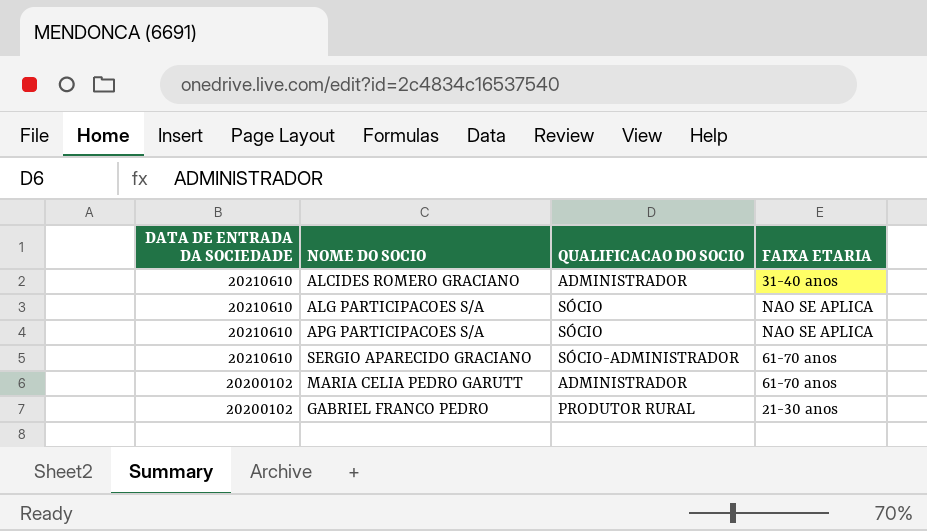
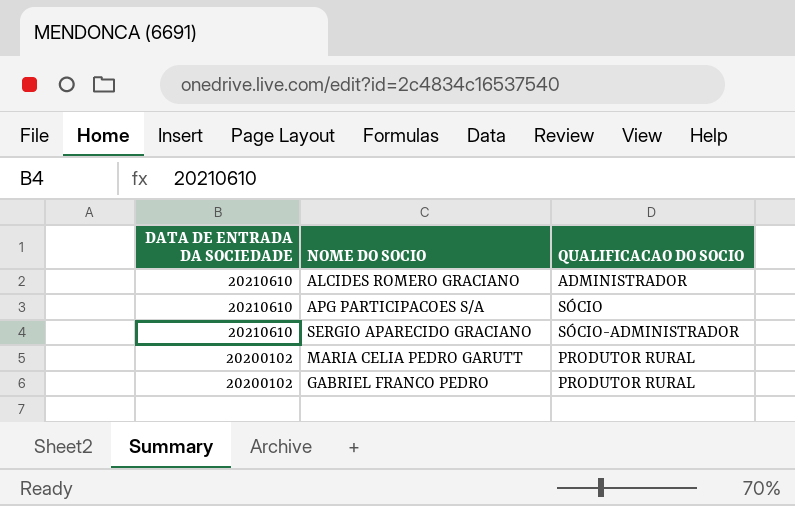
column FAIXA ETARIA | position: 4 -> none
row ALG PARTICIPACOES S/A: 20210610 | SÓCIO | NAO SE APLICA -> none
MARIA CELIA PEDRO GARUTT | QUALIFICACAO DO SOCIO: ADMINISTRADOR -> PRODUTOR RURAL

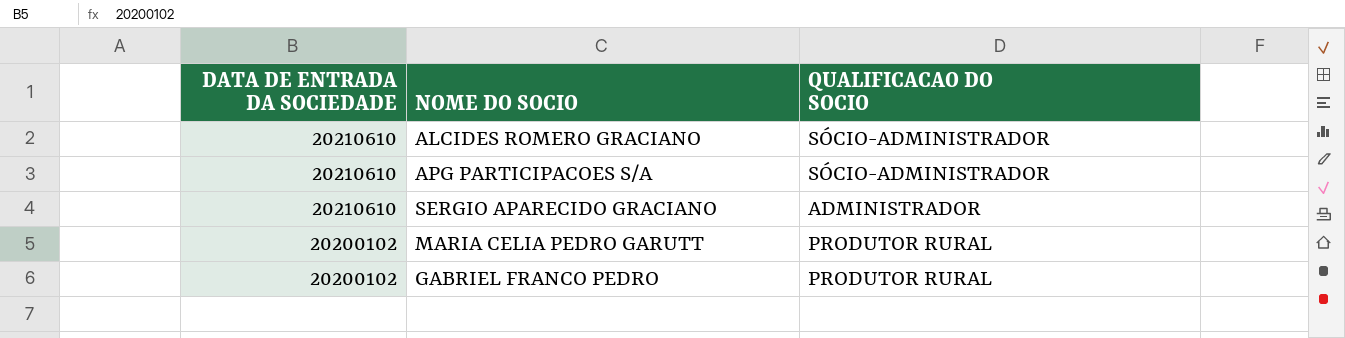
ALCIDES ROMERO GRACIANO | QUALIFICACAO DO SOCIO: ADMINISTRADOR -> SÓCIO-ADMINISTRADOR
APG PARTICIPACOES S/A | QUALIFICACAO DO SOCIO: SÓCIO -> SÓCIO-ADMINISTRADOR
SERGIO APARECIDO GRACIANO | QUALIFICACAO DO SOCIO: SÓCIO-ADMINISTRADOR -> ADMINISTRADOR

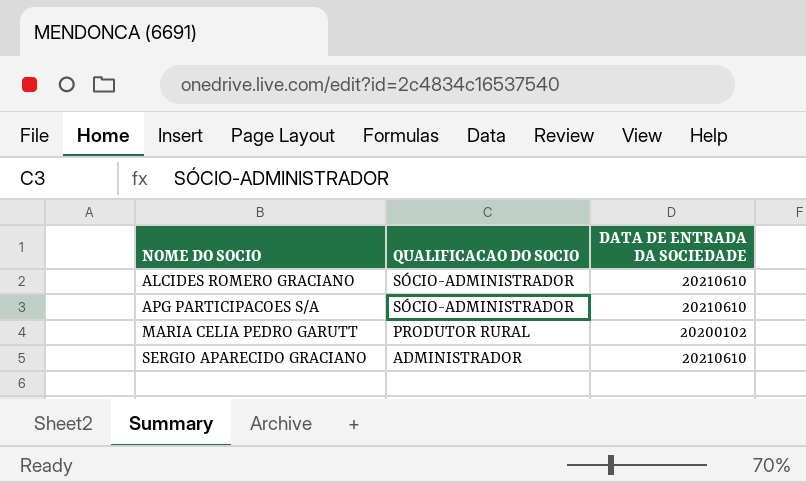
row order: DATA DE ENTRADA DA SOCIEDADE descending -> NOME DO SOCIO ascending
column DATA DE ENTRADA DA SOCIEDADE | position: 1 -> 3
row GABRIEL FRANCO PEDRO: 20200102 | PRODUTOR RURAL -> none

